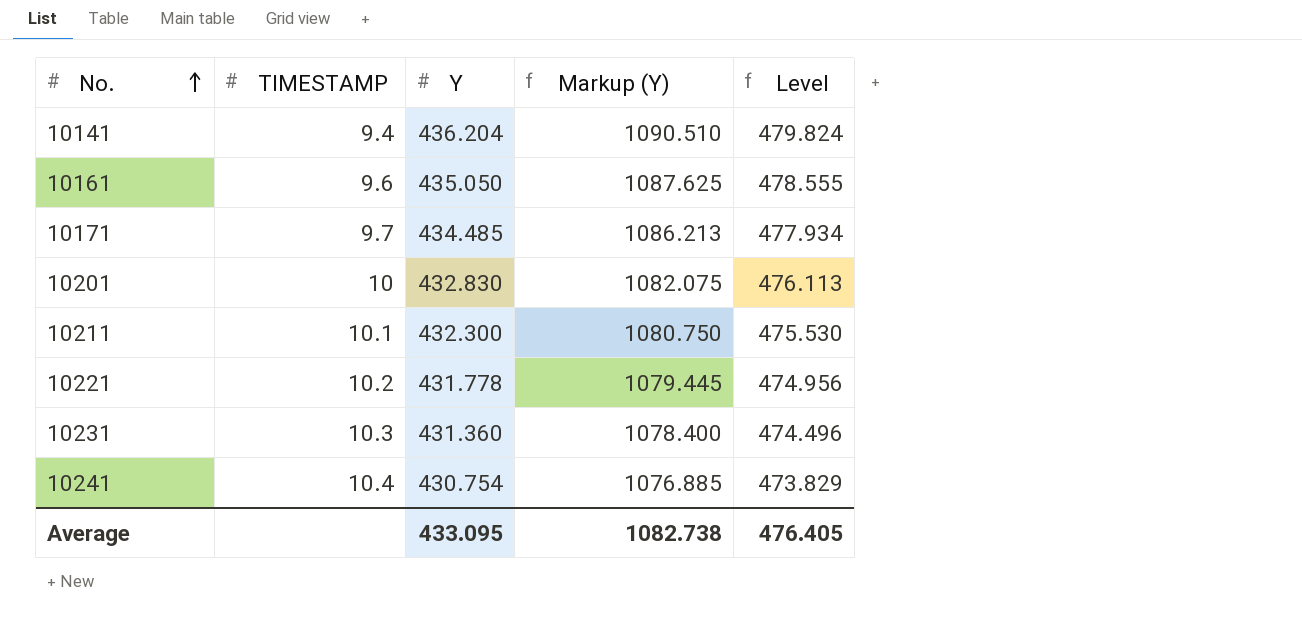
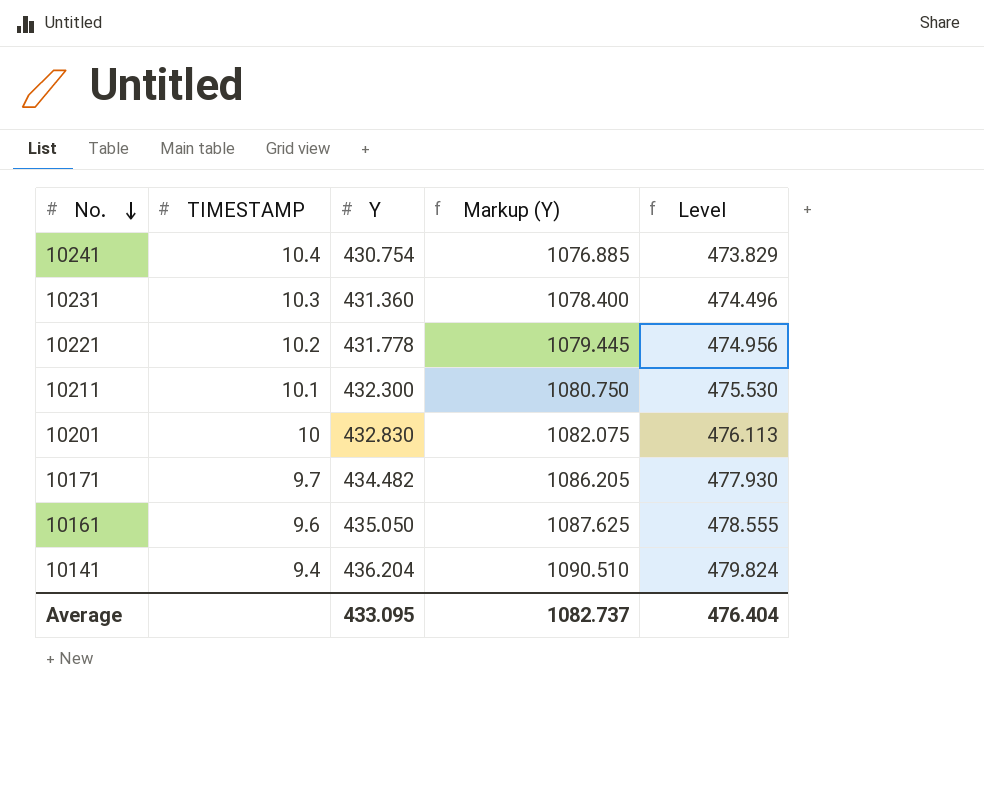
row order: No. ascending -> No. descending
10171 | Y: 434.485 -> 434.482
10171 | Markup (Y): 1086.213 -> 1086.205
10171 | Level: 477.934 -> 477.930
Average | Markup (Y): 1082.738 -> 1082.737
Average | Level: 476.405 -> 476.404

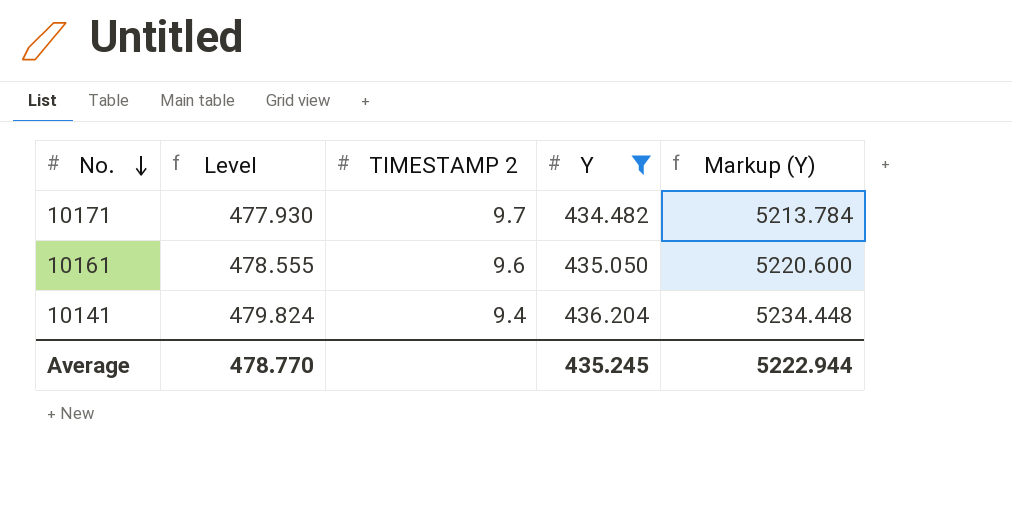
filter: none -> Y >= 434.482
column Level | position: 5 -> 2
column name: TIMESTAMP -> TIMESTAMP 2
column Markup (Y) | formula: [Y] * 2.5 -> [Y] * 12
Average | Level: 476.404 -> 478.770
Average | Y: 433.095 -> 435.245
Average | Markup (Y): 1082.737 -> 5222.944

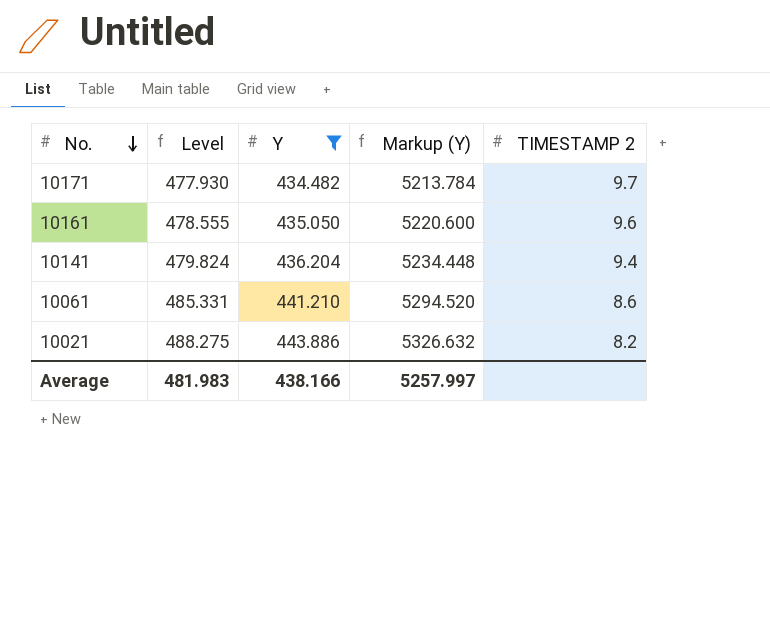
column TIMESTAMP 2 | position: 3 -> 5
row 10061: none -> 485.331 | 441.210 | 5294.520 | 8.6
row 10021: none -> 488.275 | 443.886 | 5326.632 | 8.2
Average | Level: 478.770 -> 481.983
Average | Y: 435.245 -> 438.166
Average | Markup (Y): 5222.944 -> 5257.997

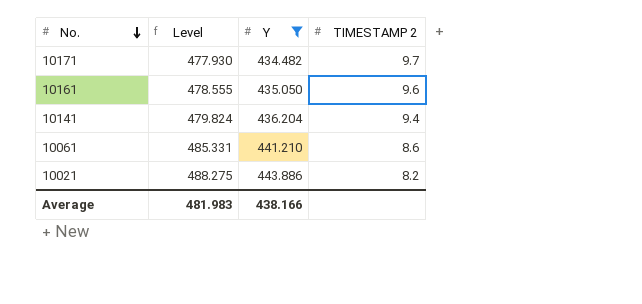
column Markup (Y) | formula: [Y] * 12 -> none

